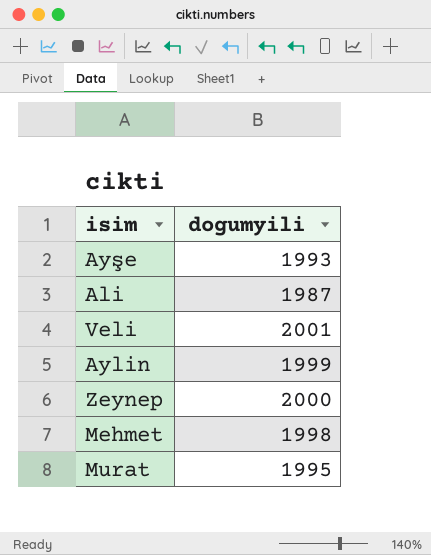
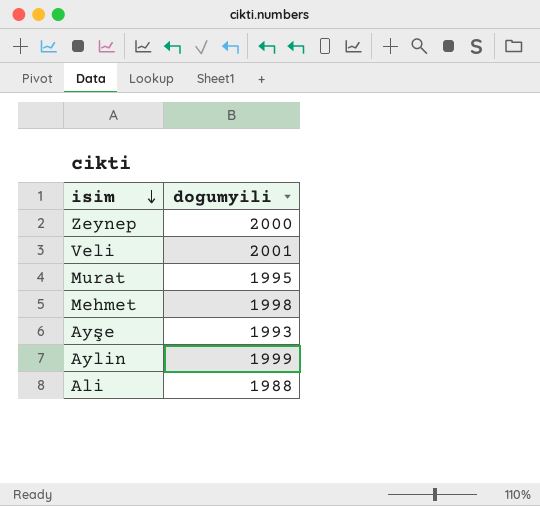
row order: none -> isim descending
Ali | dogumyili: 1987 -> 1988

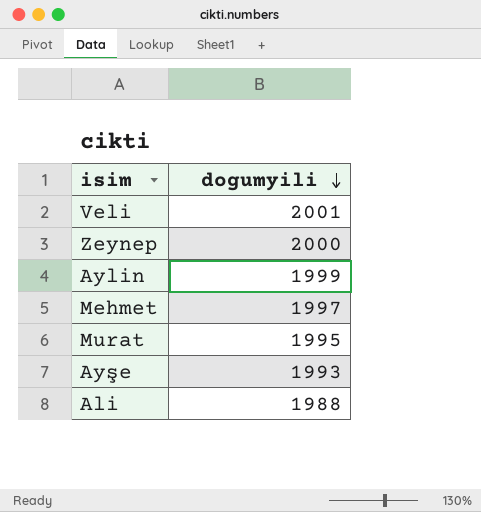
row order: isim descending -> dogumyili descending
Mehmet | dogumyili: 1998 -> 1997

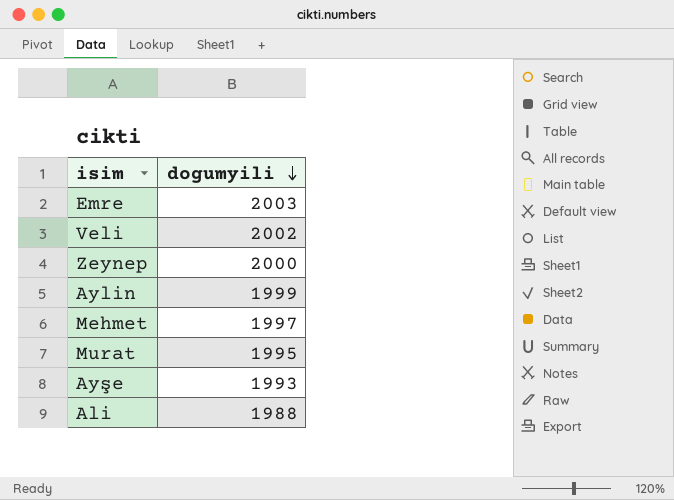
row Emre: none -> 2003
Veli | dogumyili: 2001 -> 2002

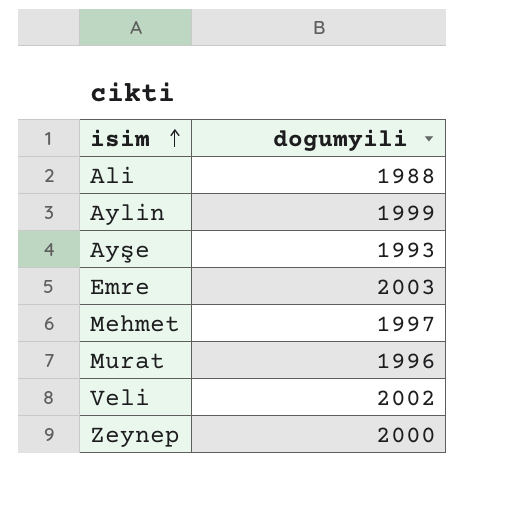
row order: dogumyili descending -> isim ascending
Murat | dogumyili: 1995 -> 1996

